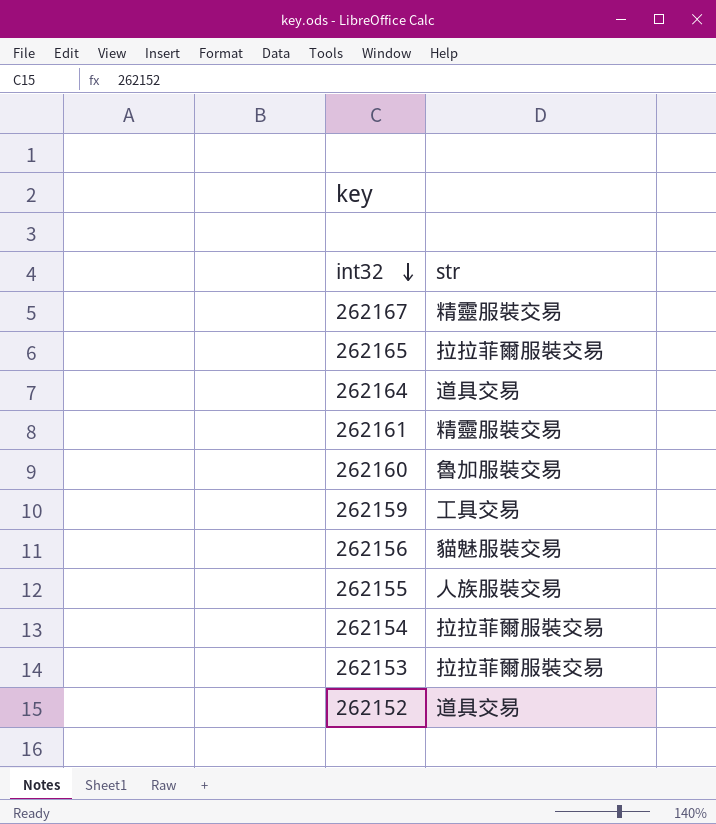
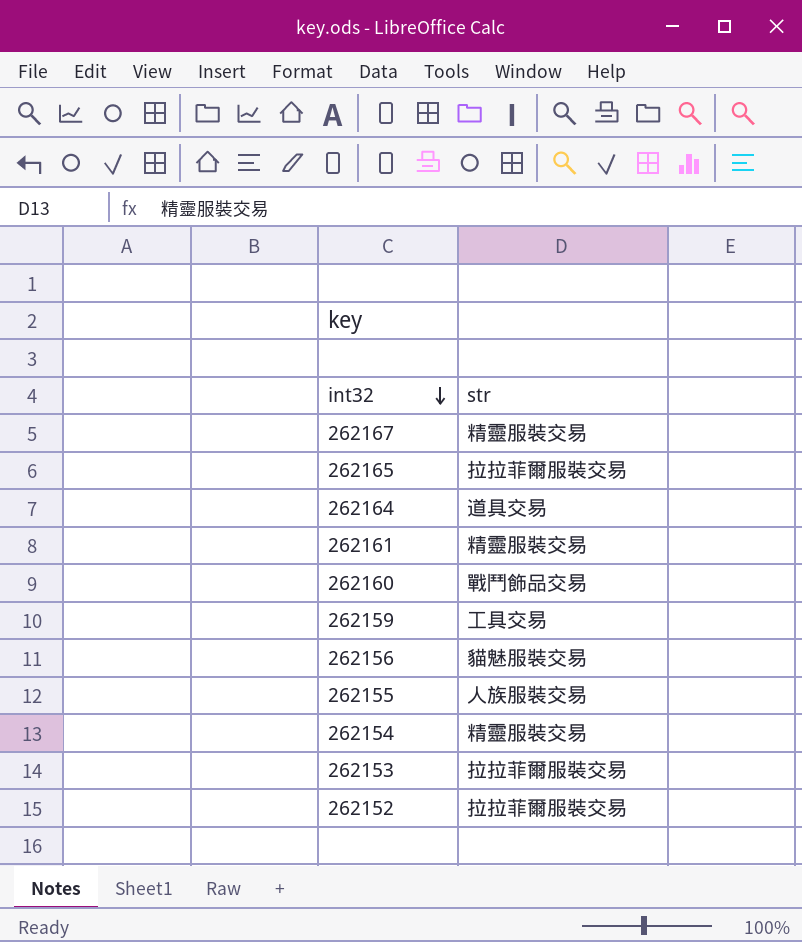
262160 | str: 魯加服裝交易 -> 戰鬥飾品交易
262154 | str: 拉拉菲爾服裝交易 -> 精靈服裝交易
262152 | str: 道具交易 -> 拉拉菲爾服裝交易

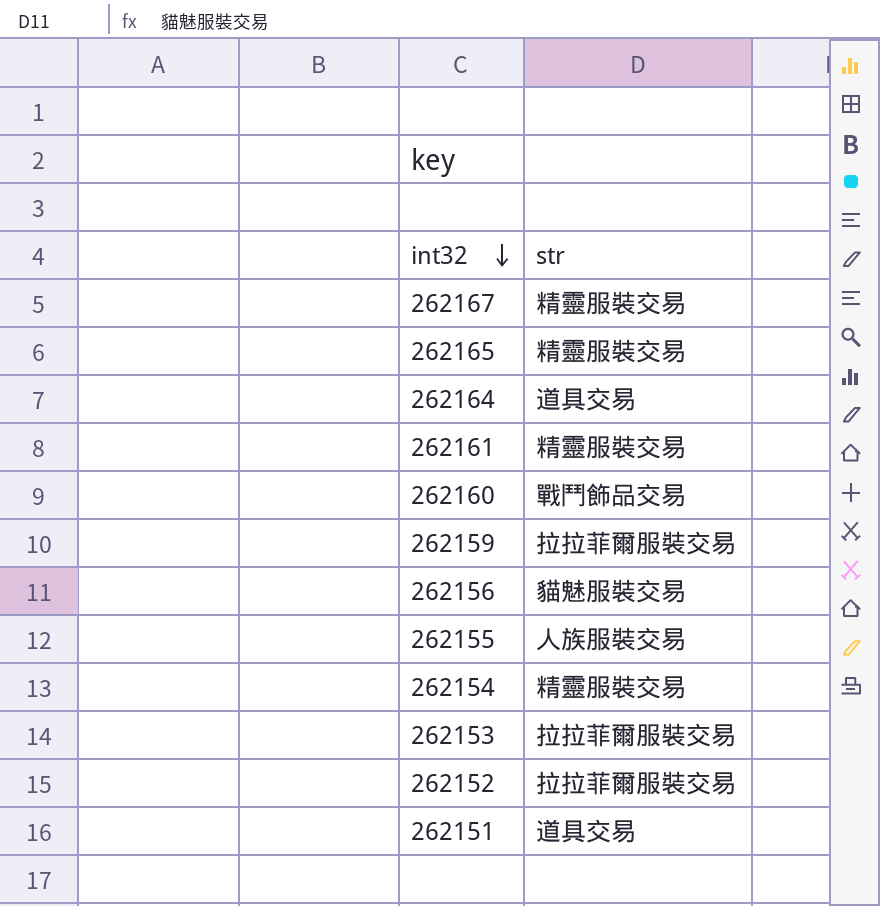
262165 | str: 拉拉菲爾服裝交易 -> 精靈服裝交易
262159 | str: 工具交易 -> 拉拉菲爾服裝交易
row 262151: none -> 道具交易

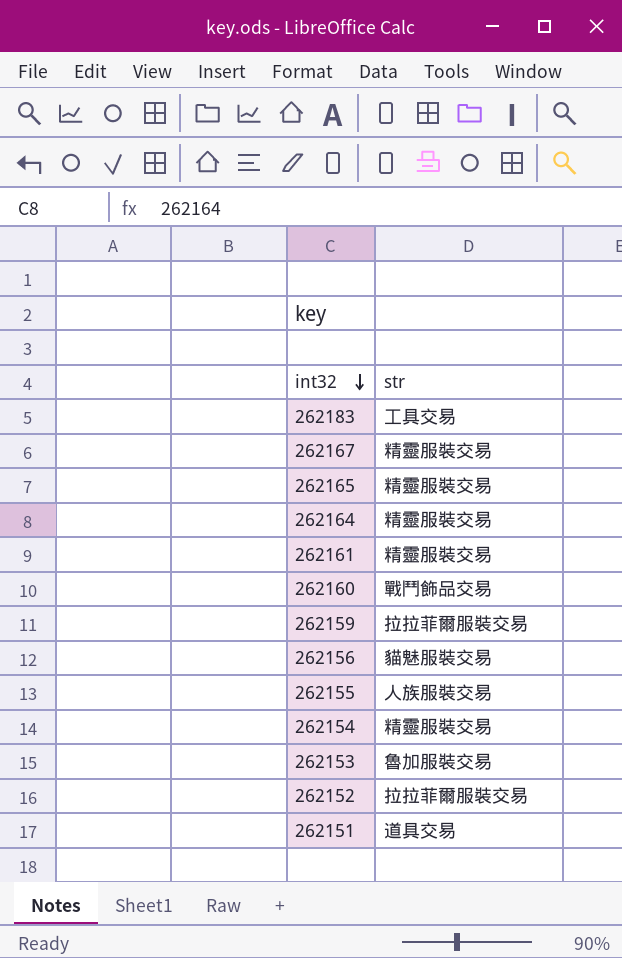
row 262183: none -> 工具交易
262164 | str: 道具交易 -> 精靈服裝交易
262153 | str: 拉拉菲爾服裝交易 -> 魯加服裝交易

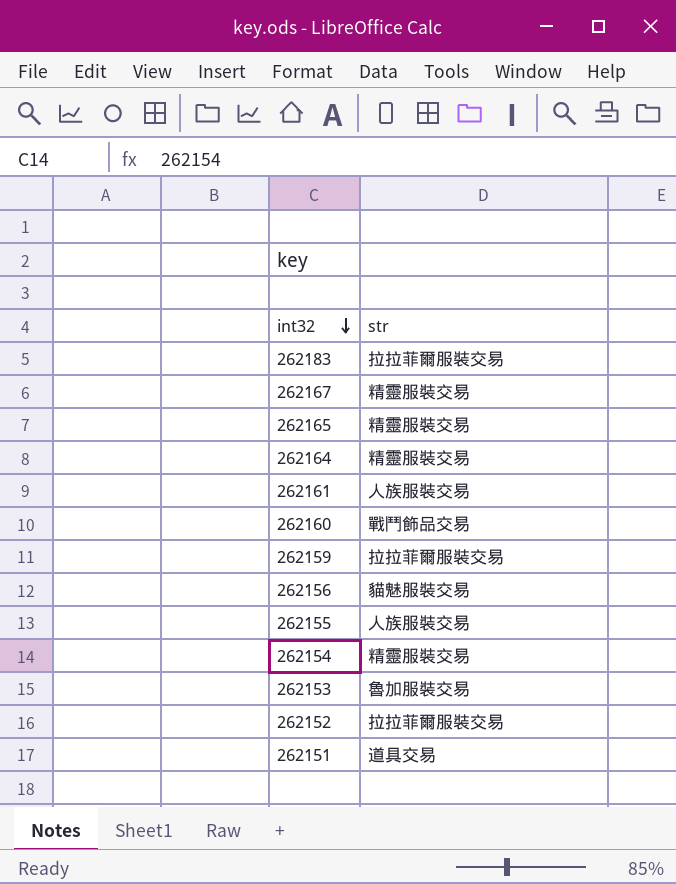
262183 | str: 工具交易 -> 拉拉菲爾服裝交易
262161 | str: 精靈服裝交易 -> 人族服裝交易

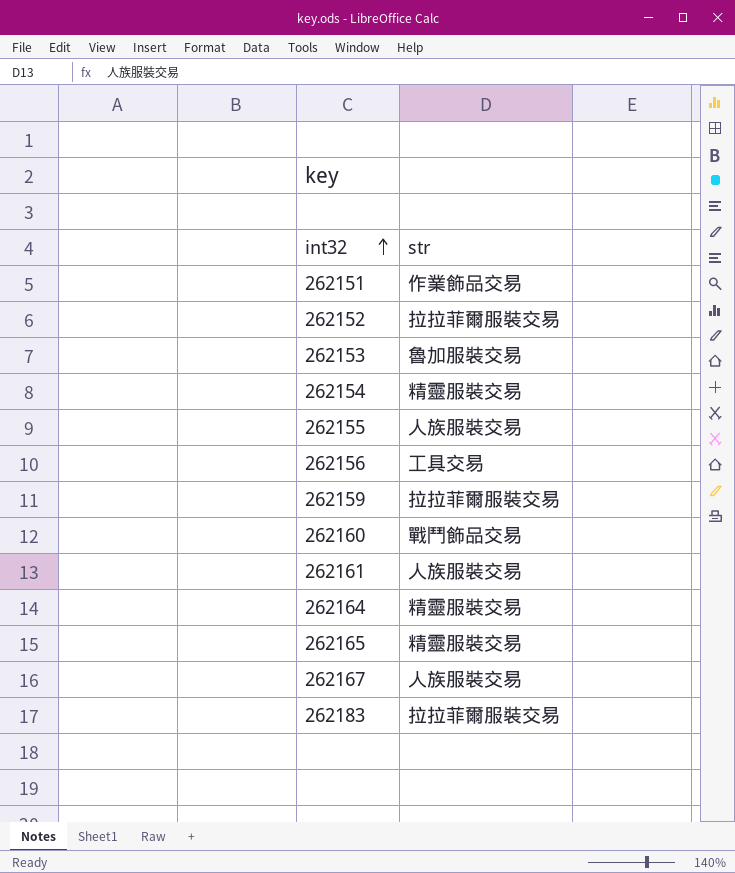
row order: int32 descending -> int32 ascending
262151 | str: 道具交易 -> 作業飾品交易
262156 | str: 貓魅服裝交易 -> 工具交易
262167 | str: 精靈服裝交易 -> 人族服裝交易

